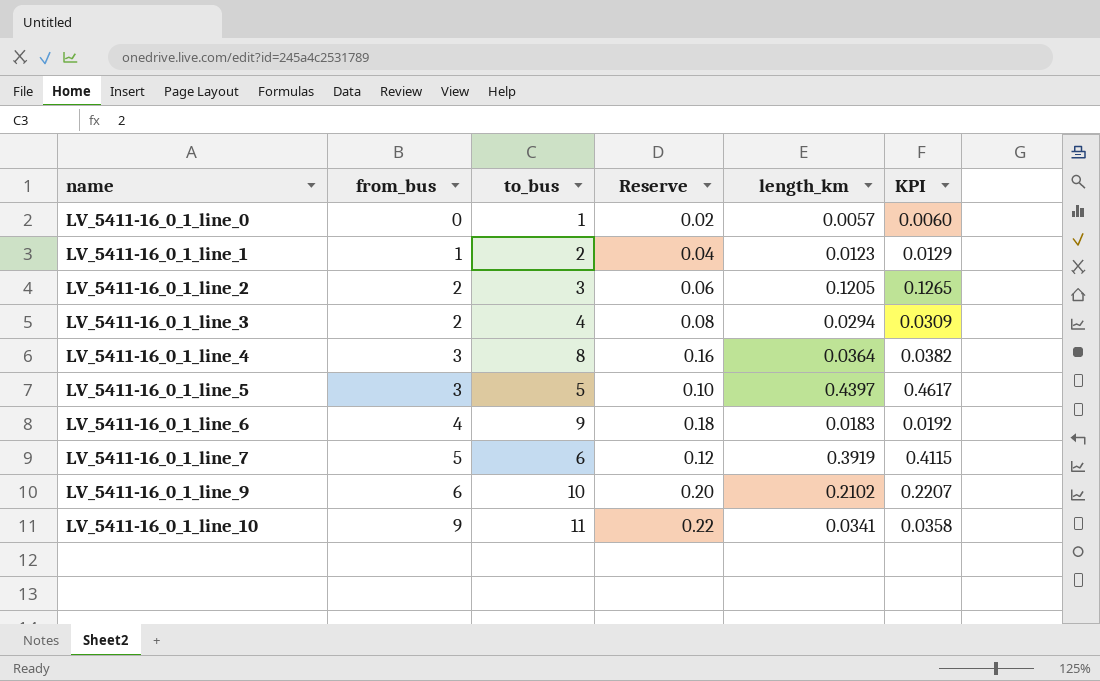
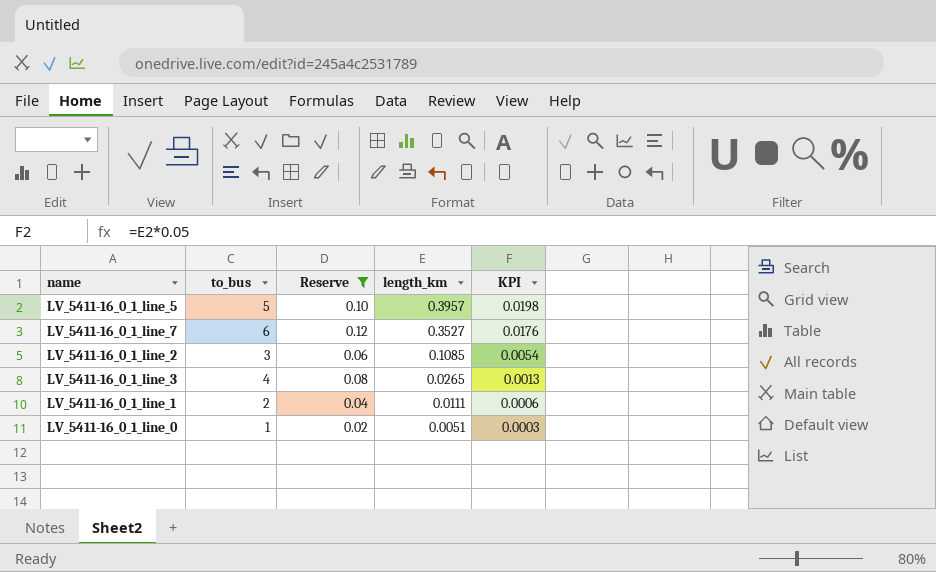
filter: none -> Reserve <= 0.12
row order: name ascending -> length_km descending
column from_bus | position: 2 -> none
column KPI | formula: [length_km] * 1.05 -> [length_km] * 0.05
LV_5411-16_0_1_line_5 | length_km: 0.4397 -> 0.3957
LV_5411-16_0_1_line_7 | length_km: 0.3919 -> 0.3527
LV_5411-16_0_1_line_2 | length_km: 0.1205 -> 0.1085
LV_5411-16_0_1_line_3 | length_km: 0.0294 -> 0.0265
LV_5411-16_0_1_line_1 | length_km: 0.0123 -> 0.0111
LV_5411-16_0_1_line_0 | length_km: 0.0057 -> 0.0051

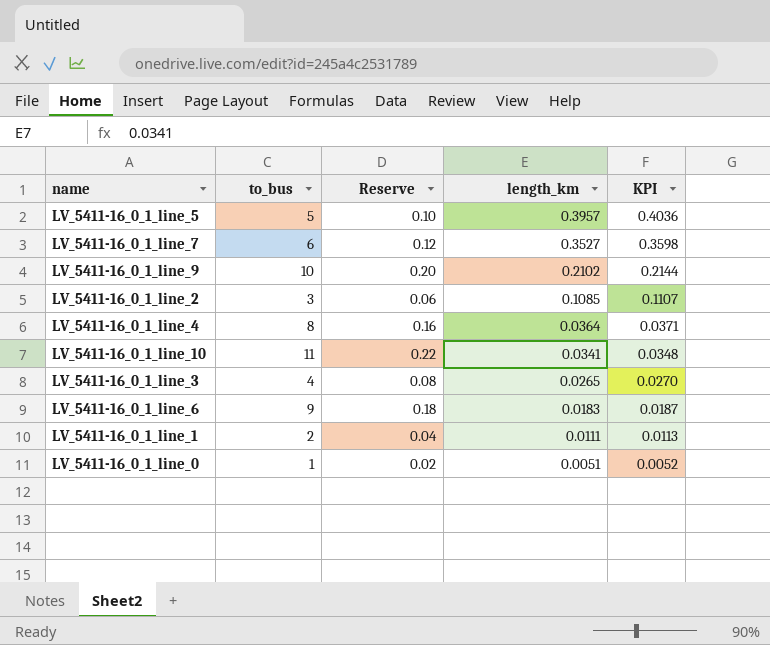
filter: Reserve <= 0.12 -> none
column KPI | formula: [length_km] * 0.05 -> [length_km] * 1.02

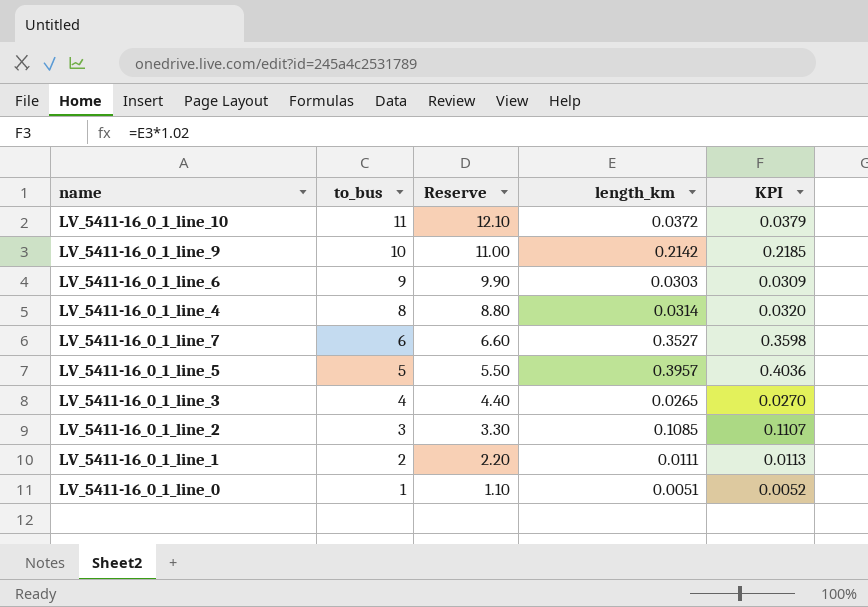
row order: length_km descending -> to_bus descending
column Reserve | formula: [to_bus] * 0.02 -> [to_bus] * 1.1
LV_5411-16_0_1_line_10 | length_km: 0.0341 -> 0.0372
LV_5411-16_0_1_line_10 | KPI: 0.0348 -> 0.0379
LV_5411-16_0_1_line_9 | length_km: 0.2102 -> 0.2142
LV_5411-16_0_1_line_9 | KPI: 0.2144 -> 0.2185
LV_5411-16_0_1_line_6 | length_km: 0.0183 -> 0.0303
LV_5411-16_0_1_line_6 | KPI: 0.0187 -> 0.0309
LV_5411-16_0_1_line_4 | length_km: 0.0364 -> 0.0314
LV_5411-16_0_1_line_4 | KPI: 0.0371 -> 0.0320

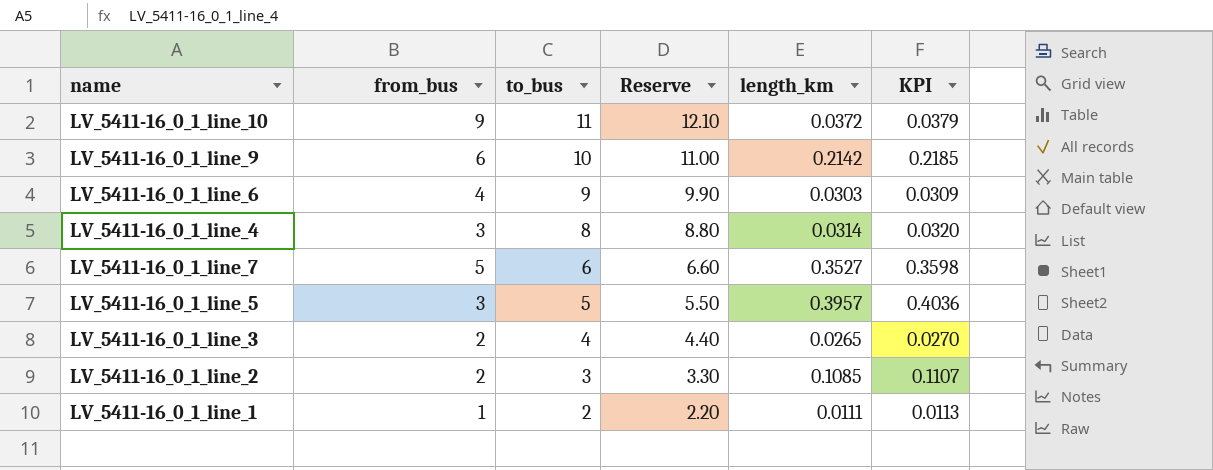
column from_bus | position: none -> 2
row LV_5411-16_0_1_line_0: 1 | 1.10 | 0.0051 | 0.0052 -> none

